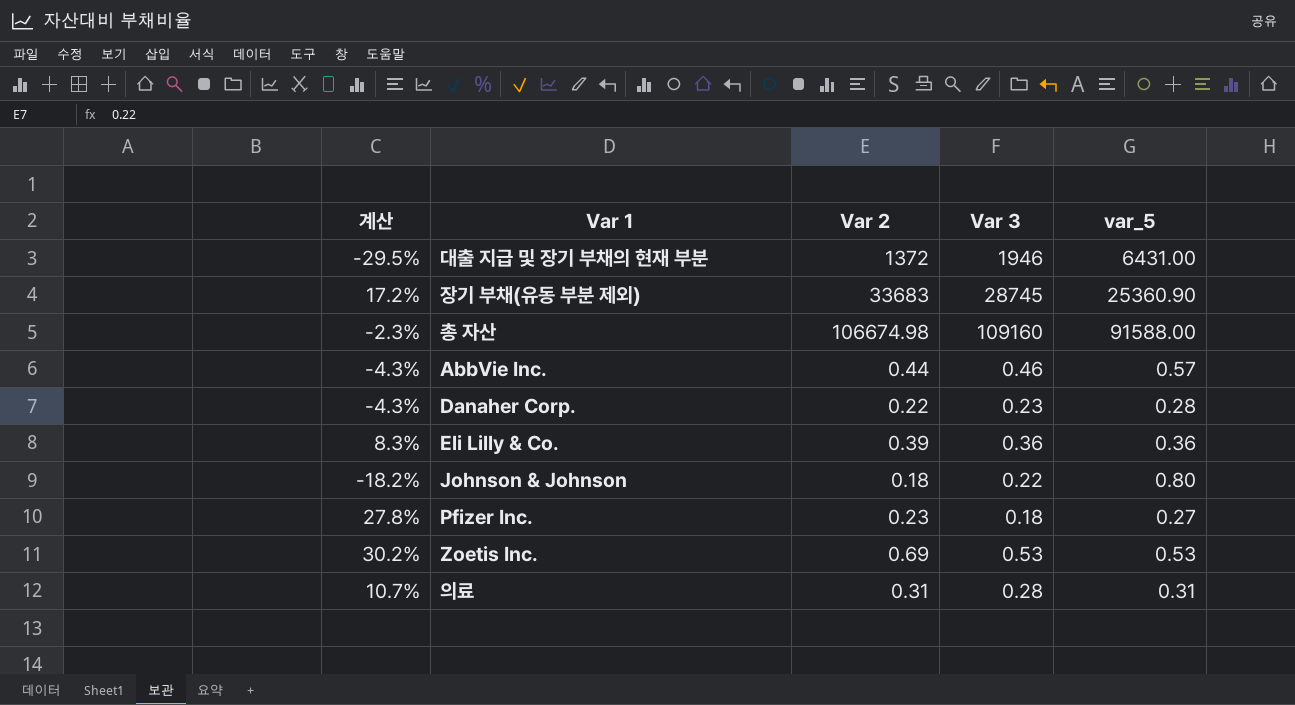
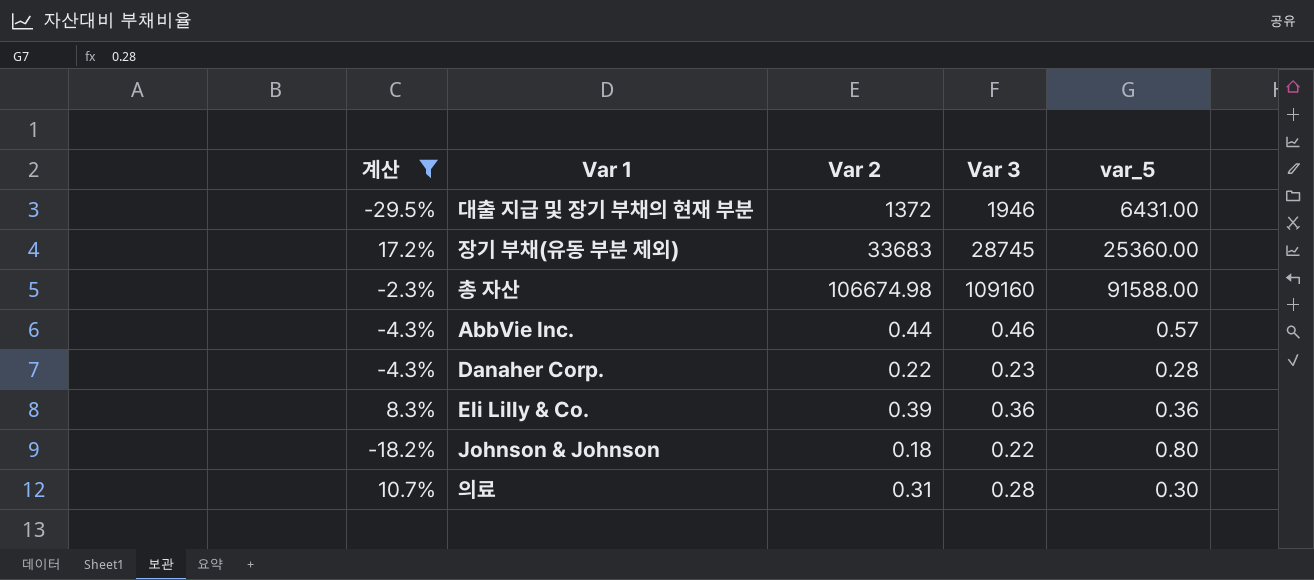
filter: none -> 계산 <= 17.2%
장기 부채(유동 부분 제외) | var_5: 25360.90 -> 25360.00
의료 | var_5: 0.31 -> 0.30

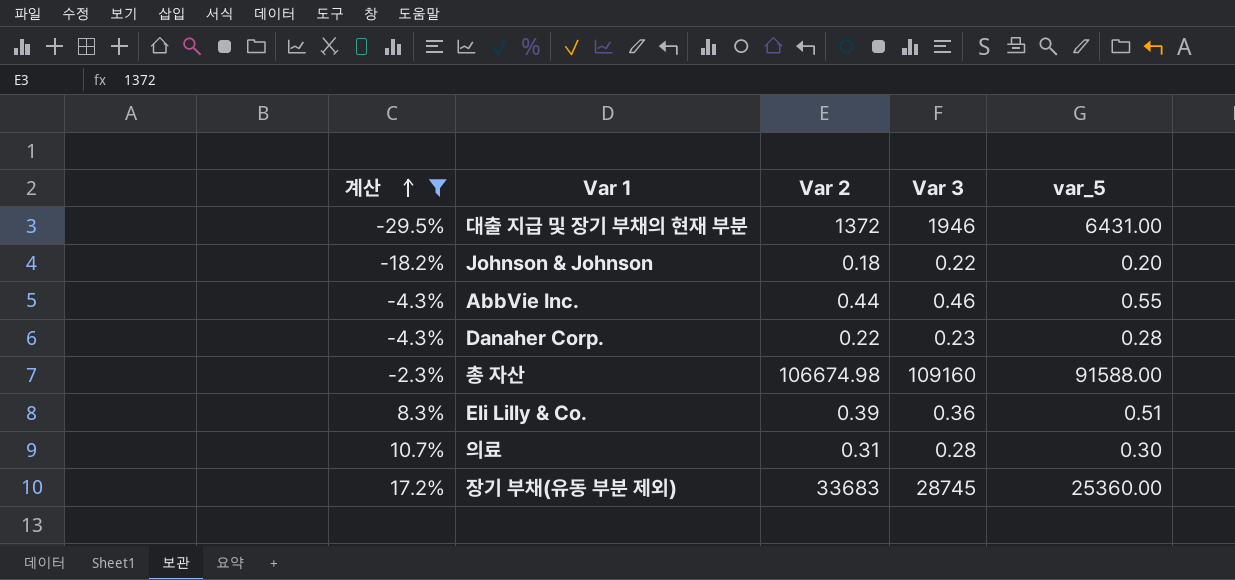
row order: none -> 계산 ascending
Johnson & Johnson | var_5: 0.80 -> 0.20
AbbVie Inc. | var_5: 0.57 -> 0.55
Eli Lilly & Co. | var_5: 0.36 -> 0.51

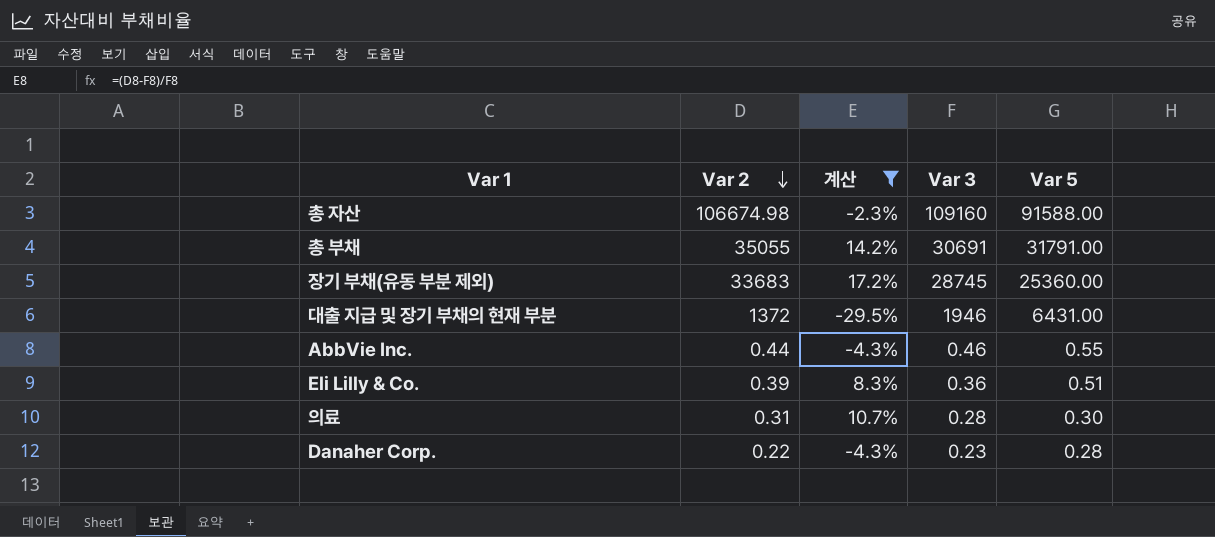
row order: 계산 ascending -> Var 2 descending
column 계산 | position: 1 -> 3
column name: var_5 -> Var 5
row Johnson & Johnson: -18.2% | 0.18 | 0.22 | 0.20 -> none
row 총 부채: none -> 35055 | 14.2% | 30691 | 31791.00

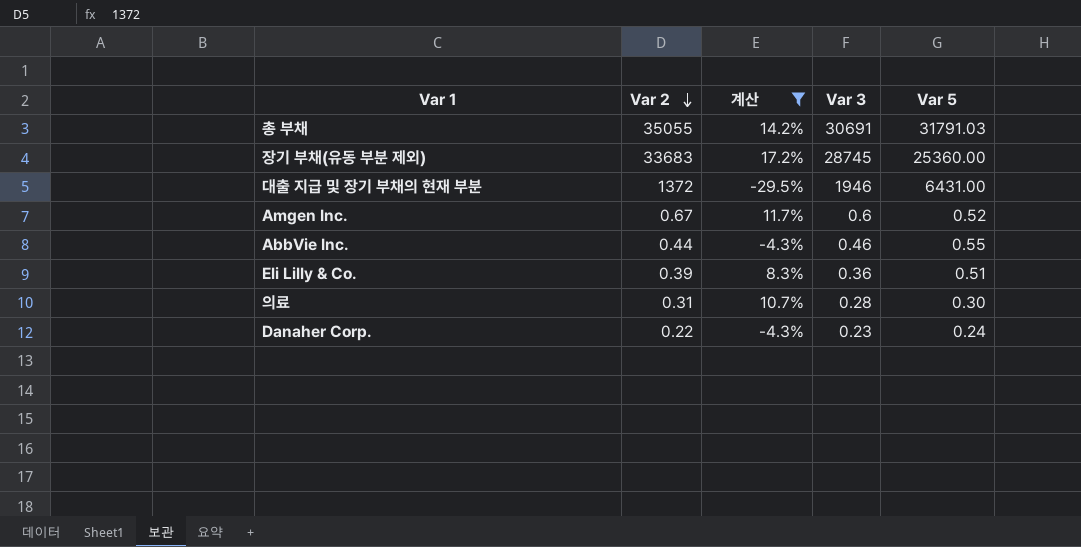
row 총 자산: 106674.98 | -2.3% | 109160 | 91588.00 -> none
총 부채 | Var 5: 31791.00 -> 31791.03
row Amgen Inc.: none -> 0.67 | 11.7% | 0.6 | 0.52
Danaher Corp. | Var 5: 0.28 -> 0.24

